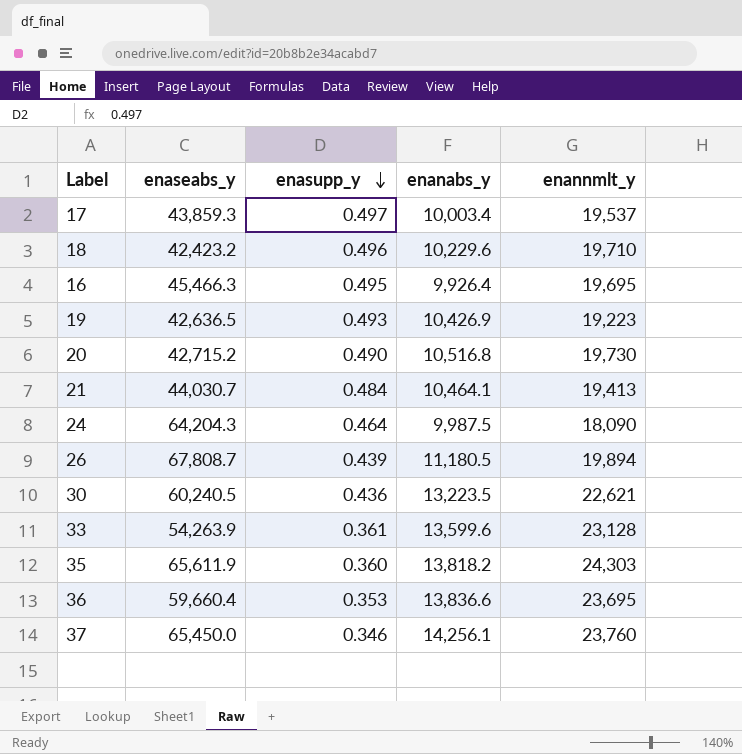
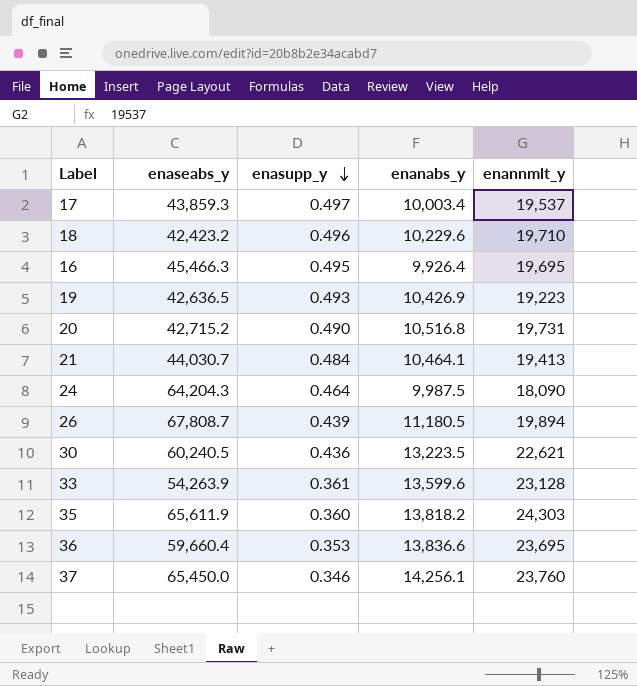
20 | enannmlt_y: 19,730 -> 19,731

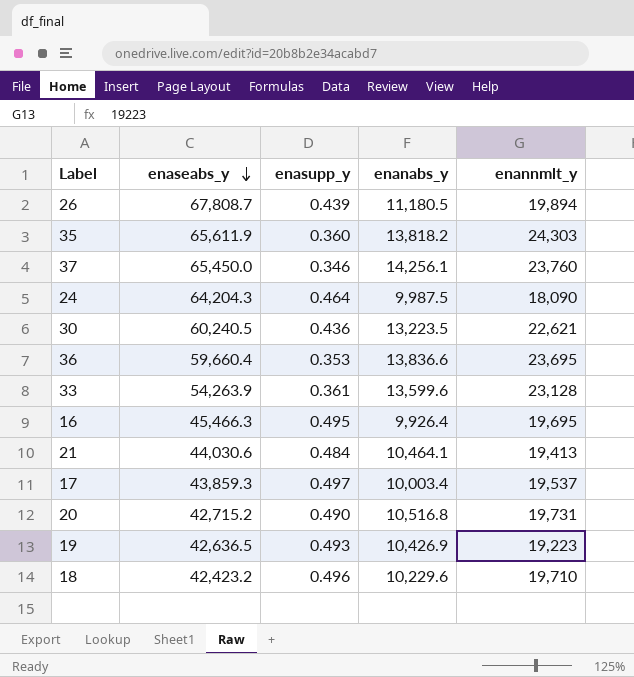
row order: enasupp_y descending -> enaseabs_y descending
21 | enaseabs_y: 44,030.7 -> 44,030.6

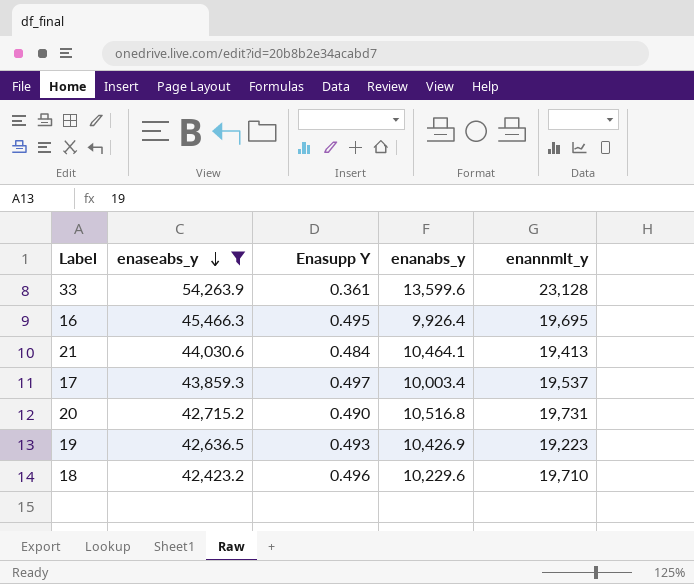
filter: none -> enaseabs_y <= 54,263.9
column name: enasupp_y -> Enasupp Y

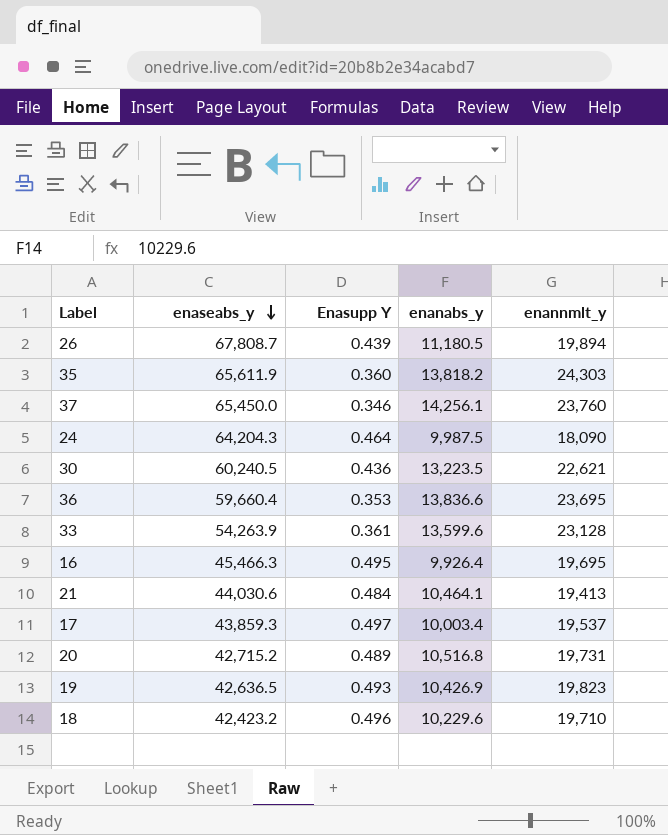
filter: enaseabs_y <= 54,263.9 -> none
20 | Enasupp Y: 0.490 -> 0.489
19 | enannmlt_y: 19,223 -> 19,823

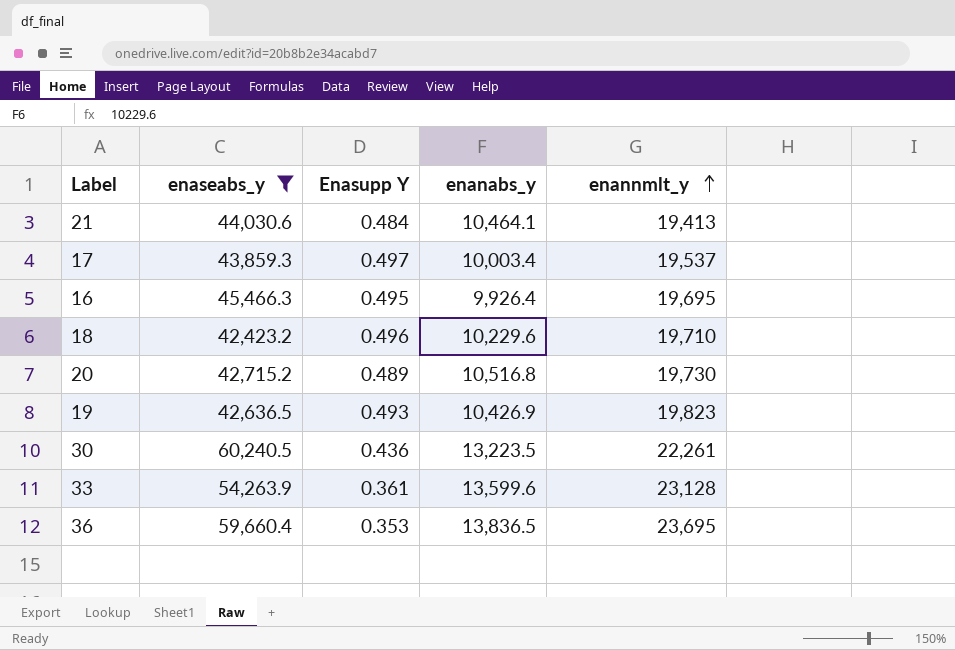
filter: none -> enaseabs_y <= 60,240.5
row order: enaseabs_y descending -> enannmlt_y ascending
20 | enannmlt_y: 19,731 -> 19,730
30 | enannmlt_y: 22,621 -> 22,261
36 | enanabs_y: 13,836.6 -> 13,836.5

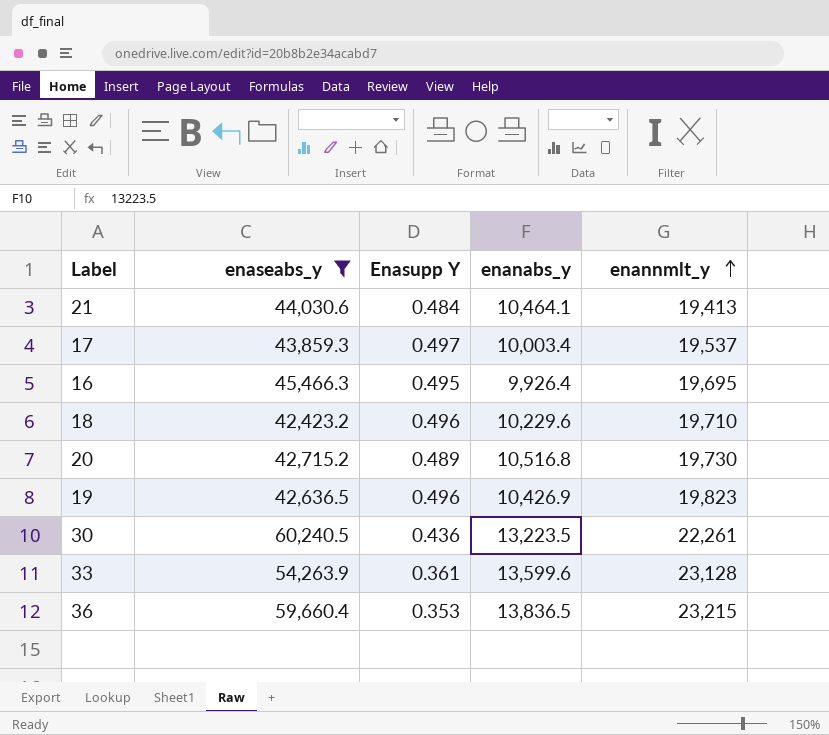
19 | Enasupp Y: 0.493 -> 0.496
36 | enannmlt_y: 23,695 -> 23,215

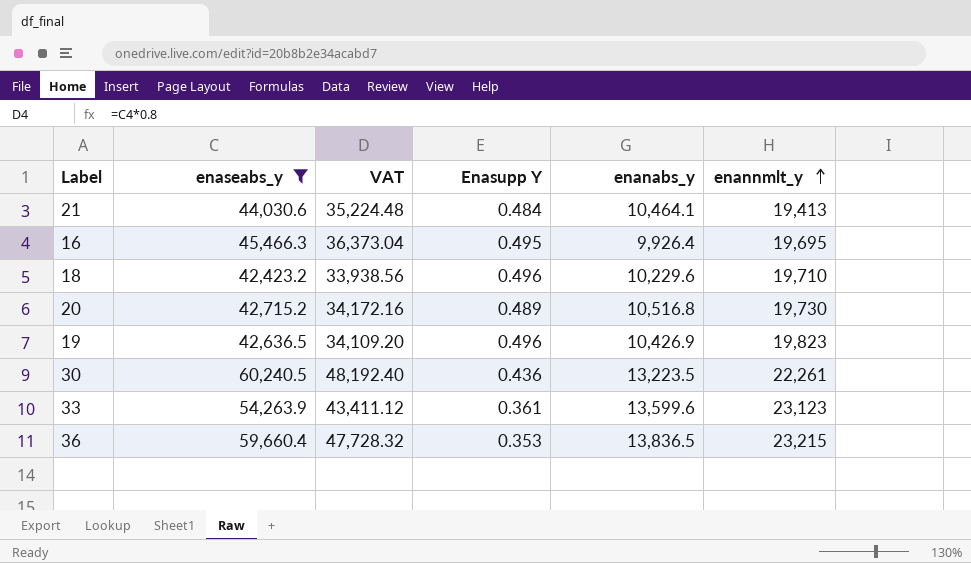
column VAT | formula: none -> [enaseabs_y] * 0.8
row 17: 43,859.3 | 0.497 | 10,003.4 | 19,537 -> none
33 | enannmlt_y: 23,128 -> 23,123

